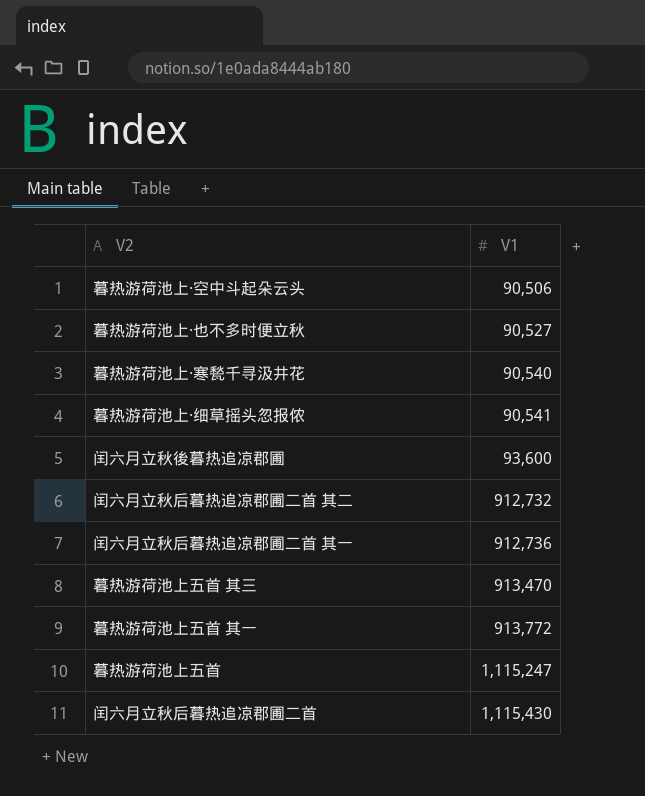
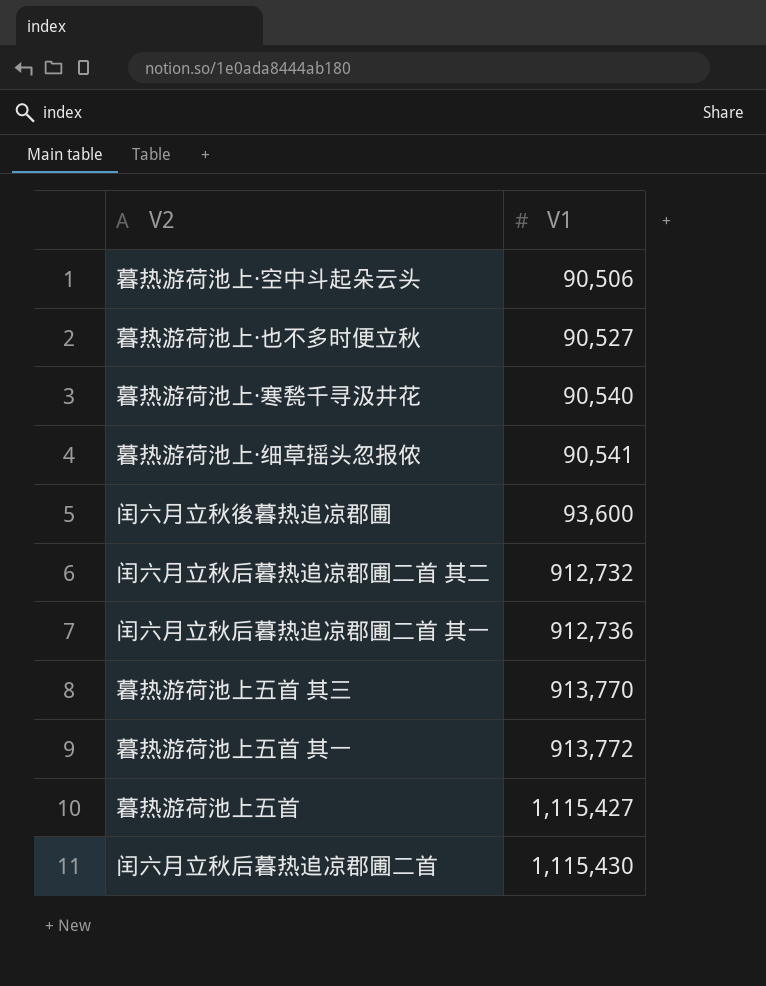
暮热游荷池上五首 其三 | V1: 913,470 -> 913,770
暮热游荷池上五首 | V1: 1,115,247 -> 1,115,427

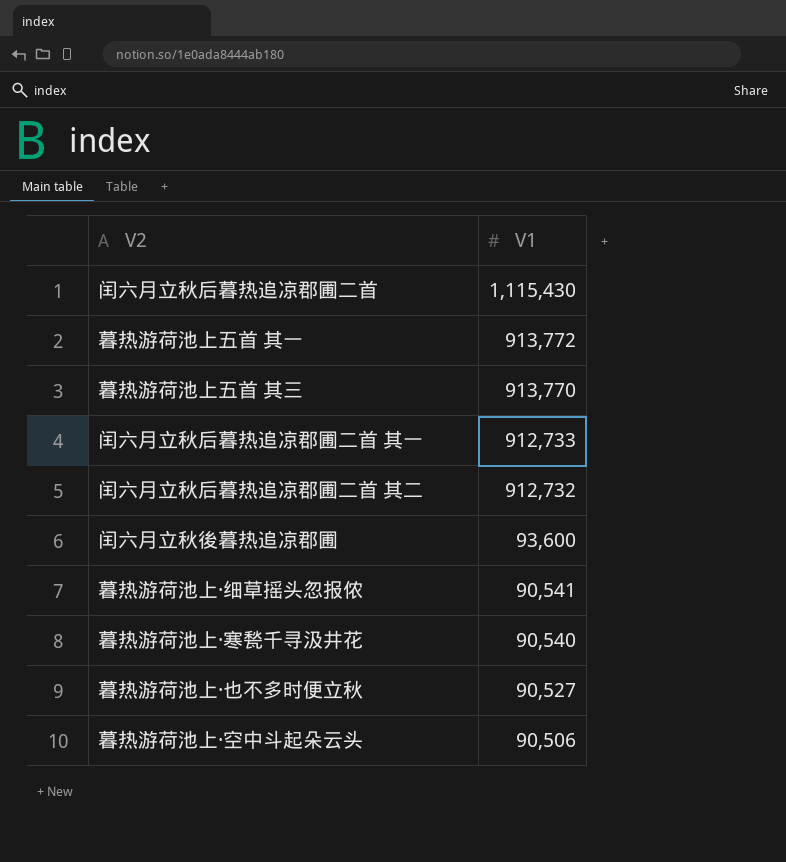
row order: V1 ascending -> V1 descending
row 暮热游荷池上五首: 1,115,427 -> none
闰六月立秋后暮热追凉郡圃二首 其一 | V1: 912,736 -> 912,733

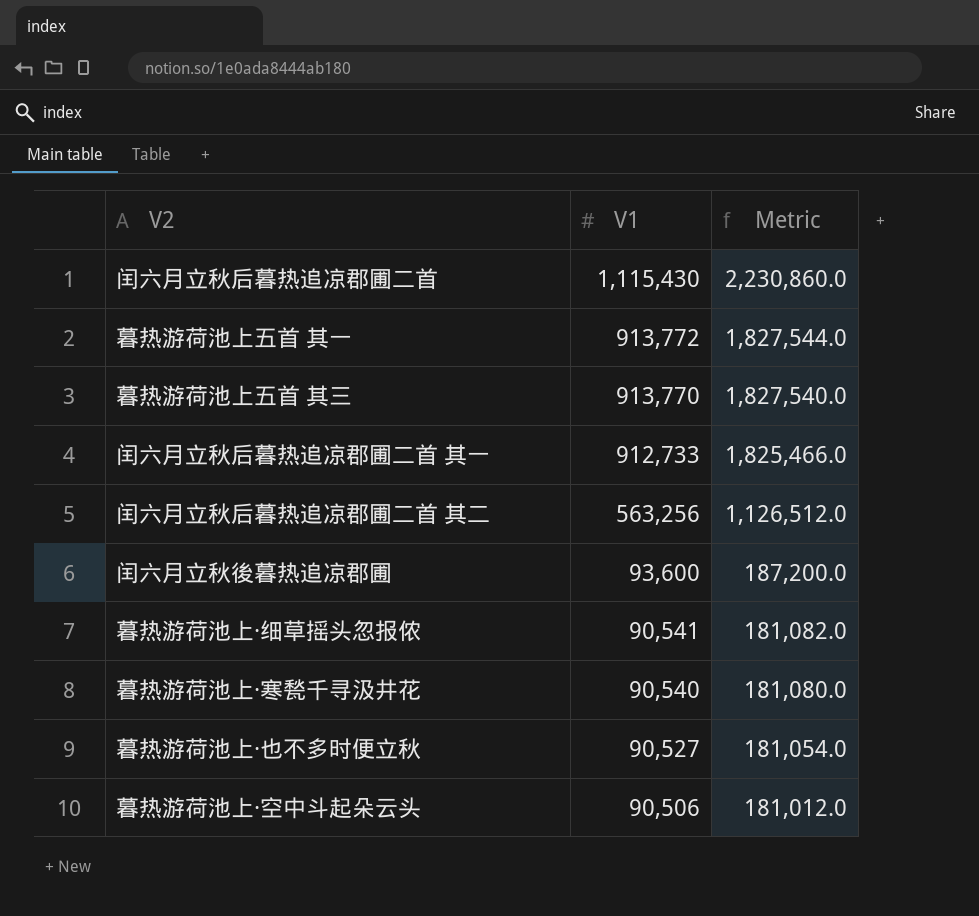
column Metric | formula: none -> [V1] * 2
闰六月立秋后暮热追凉郡圃二首 其二 | V1: 912,732 -> 563,256

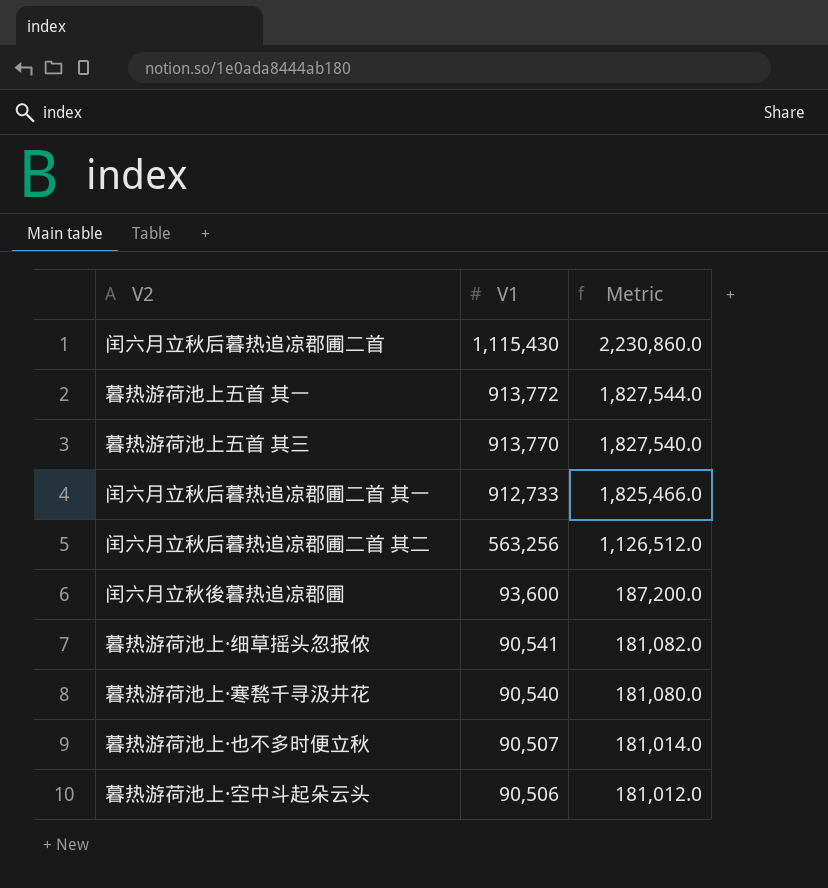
暮热游荷池上·也不多时便立秋 | V1: 90,527 -> 90,507
暮热游荷池上·也不多时便立秋 | Metric: 181,054.0 -> 181,014.0

